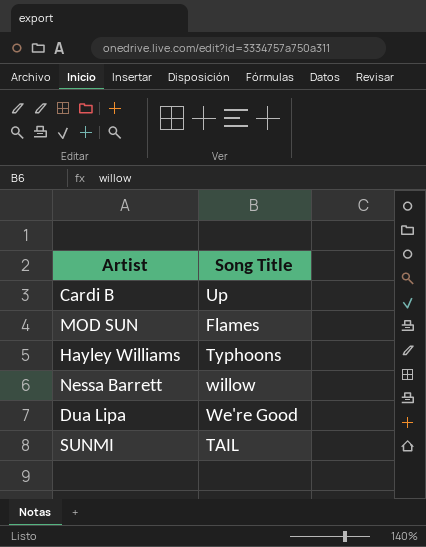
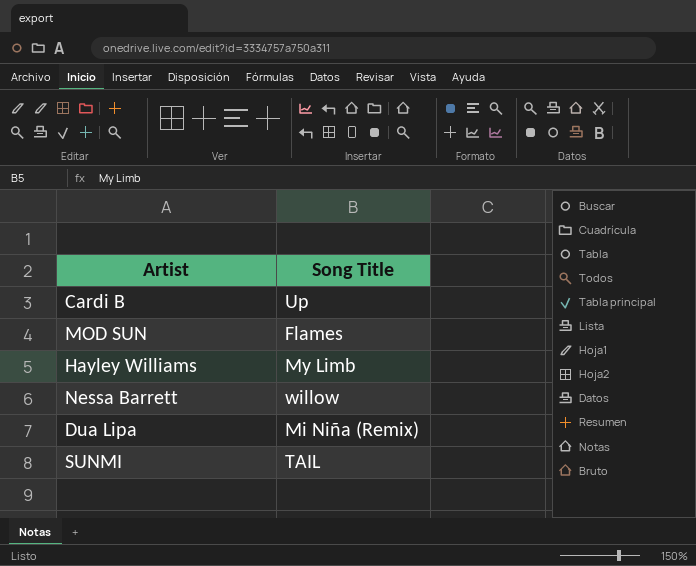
Hayley Williams | Song Title: Typhoons -> My Limb
Dua Lipa | Song Title: We're Good -> Mi Niña (Remix)

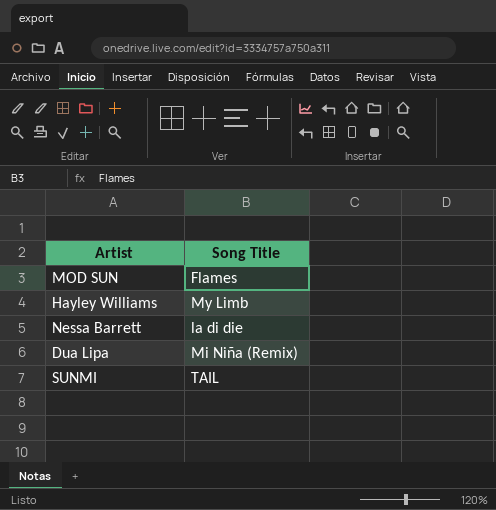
row Cardi B: Up -> none
Nessa Barrett | Song Title: willow -> la di die

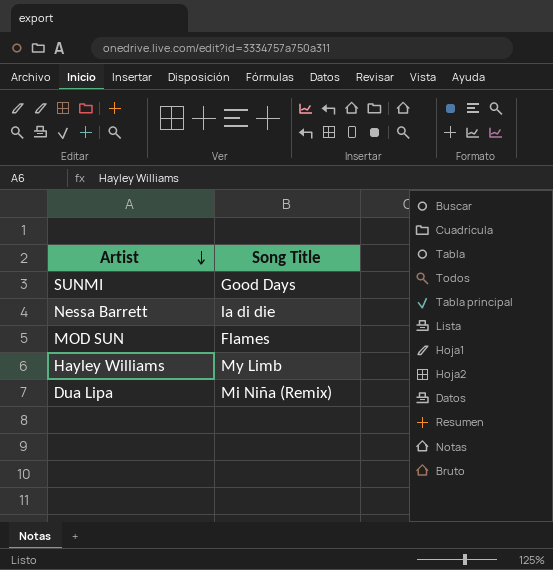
row order: none -> Artist descending
SUNMI | Song Title: TAIL -> Good Days

